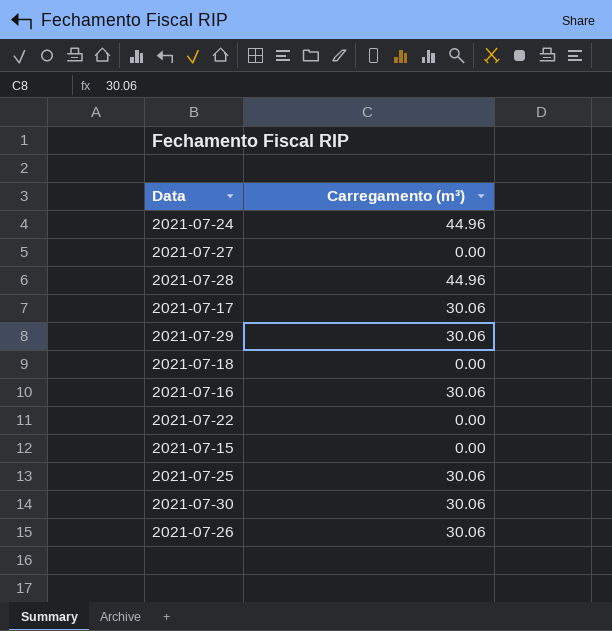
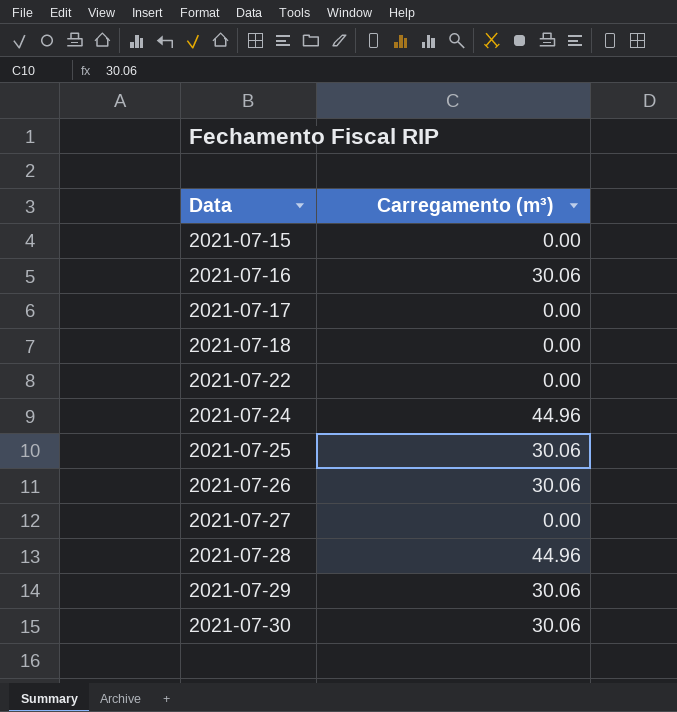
row order: none -> Data ascending
2021-07-17 | Carregamento (m³): 30.06 -> 0.00

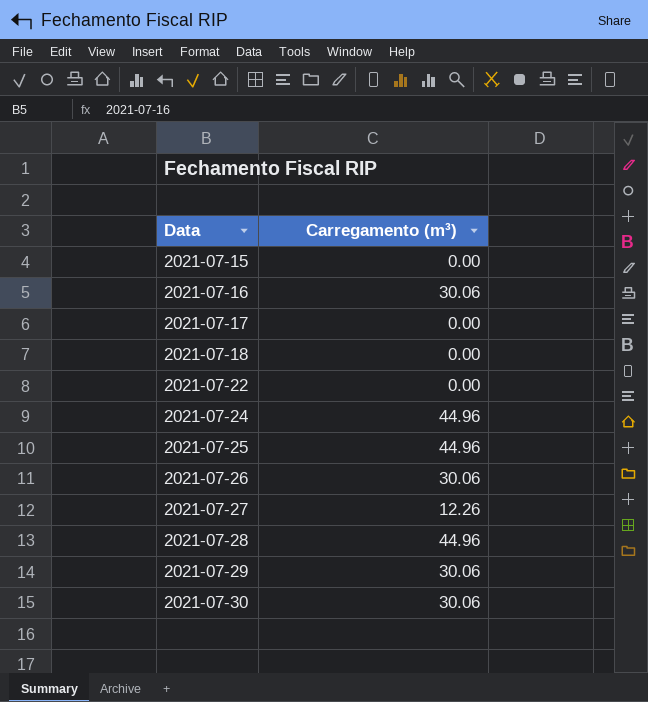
2021-07-25 | Carregamento (m³): 30.06 -> 44.96
2021-07-27 | Carregamento (m³): 0.00 -> 12.26

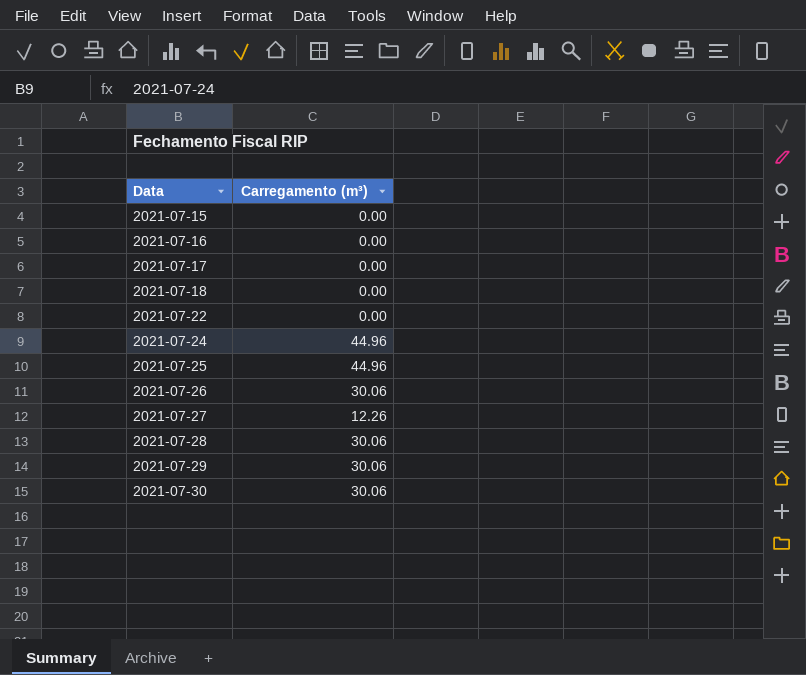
2021-07-16 | Carregamento (m³): 30.06 -> 0.00
2021-07-28 | Carregamento (m³): 44.96 -> 30.06

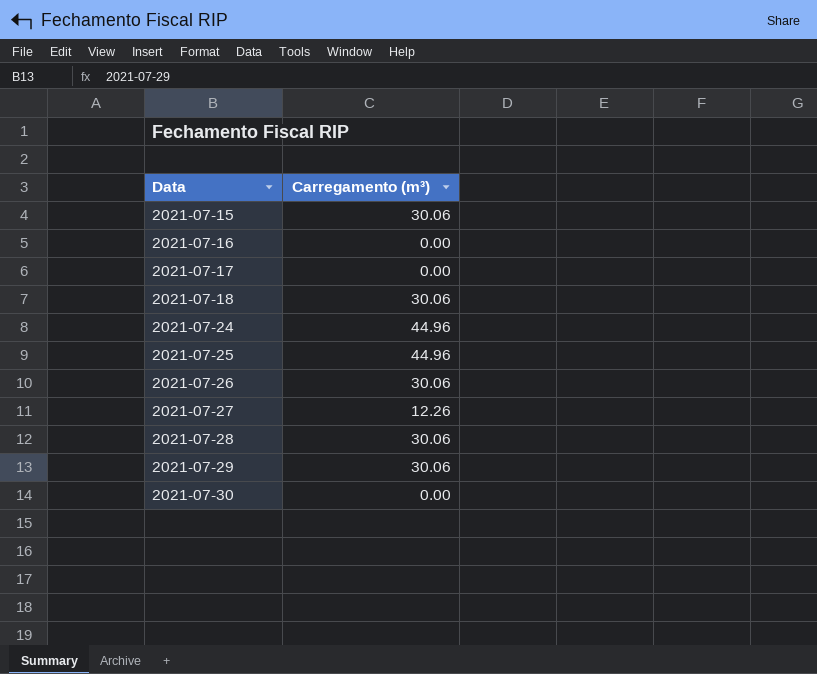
row 2021-07-22: 0.00 -> none
2021-07-15 | Carregamento (m³): 0.00 -> 30.06
2021-07-18 | Carregamento (m³): 0.00 -> 30.06
2021-07-30 | Carregamento (m³): 30.06 -> 0.00

